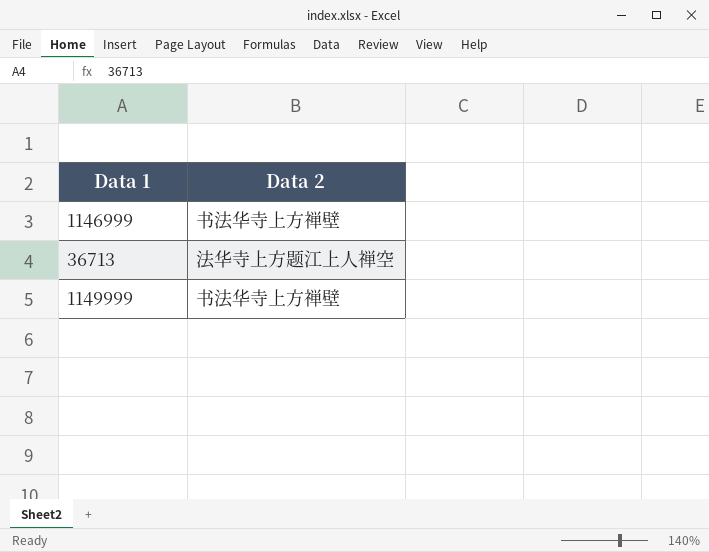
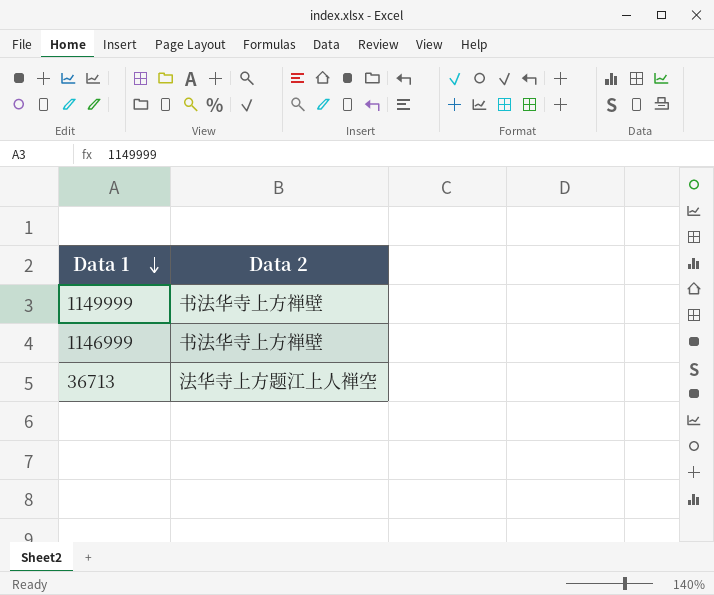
row order: none -> Data 1 descending

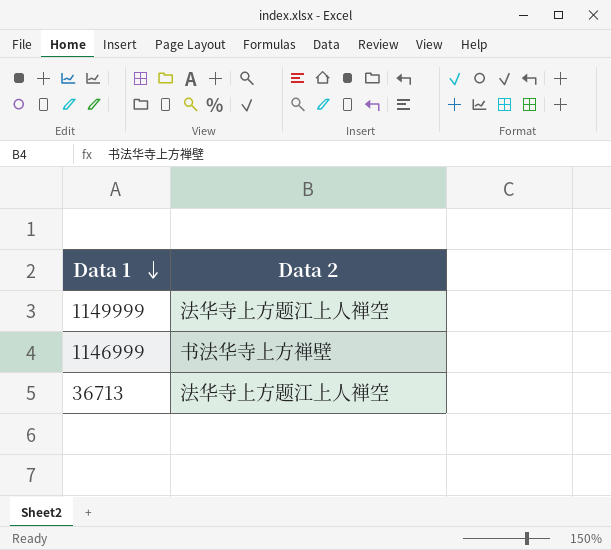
1149999 | Data 2: 书法华寺上方禅壁 -> 法华寺上方题江上人禅空

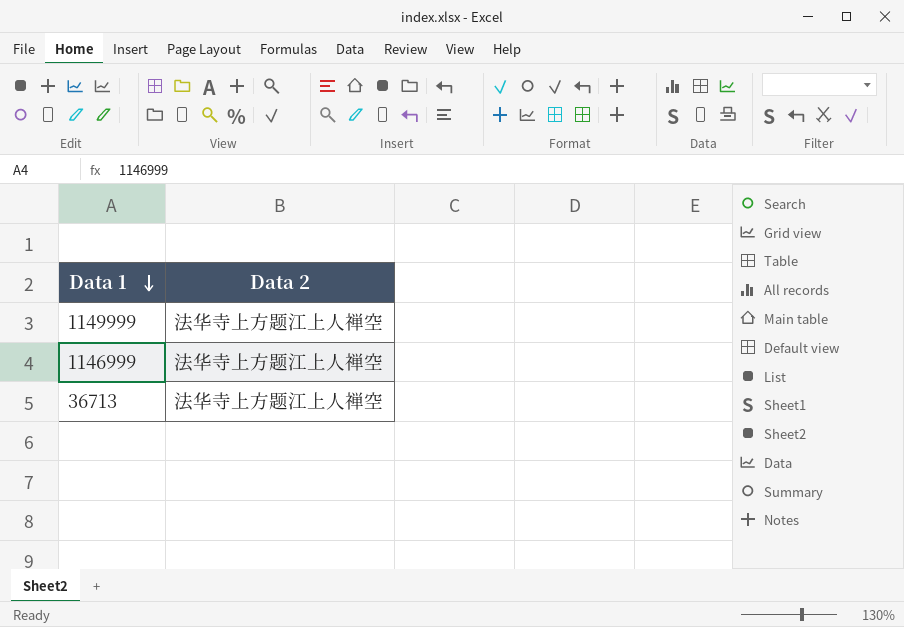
1146999 | Data 2: 书法华寺上方禅壁 -> 法华寺上方题江上人禅空

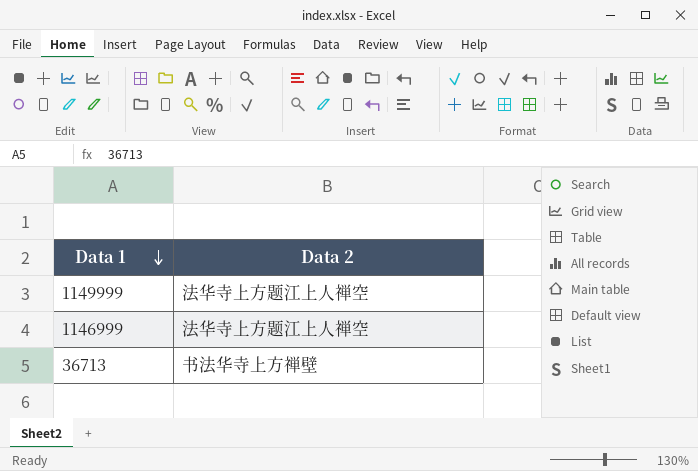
36713 | Data 2: 法华寺上方题江上人禅空 -> 书法华寺上方禅壁

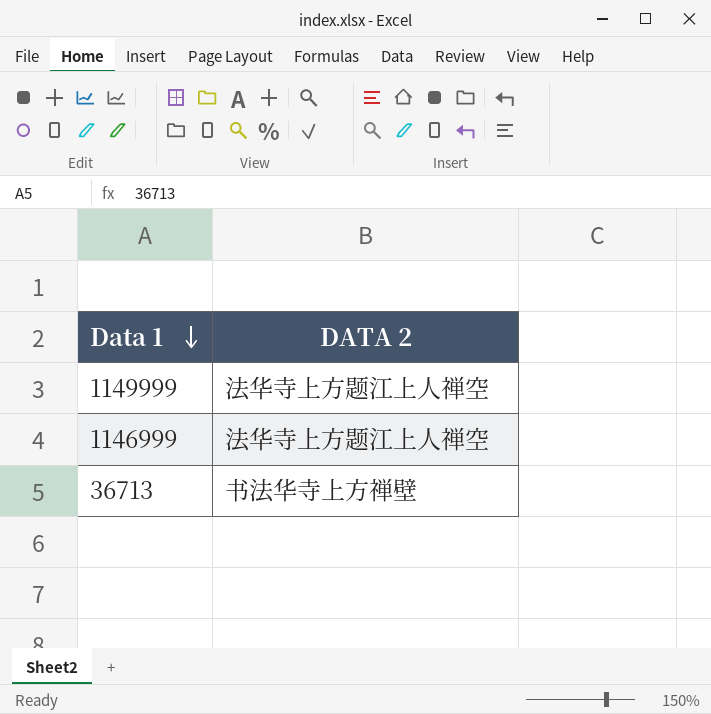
column name: Data 2 -> DATA 2

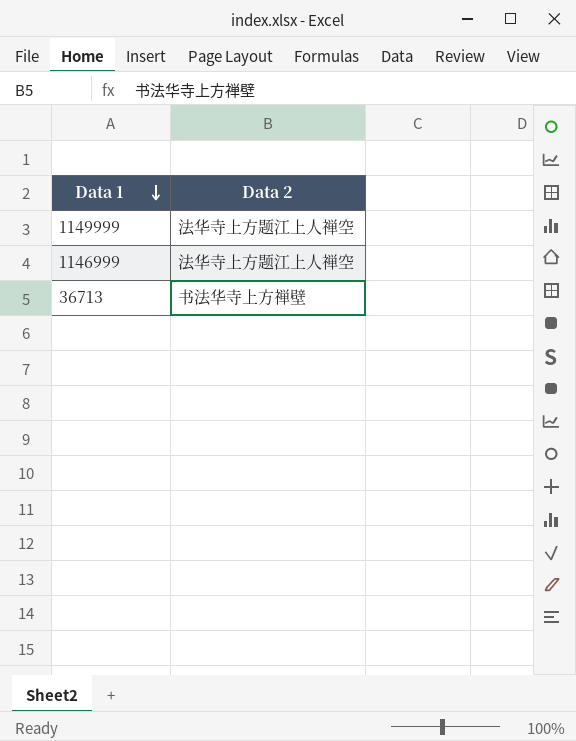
column name: DATA 2 -> Data 2

